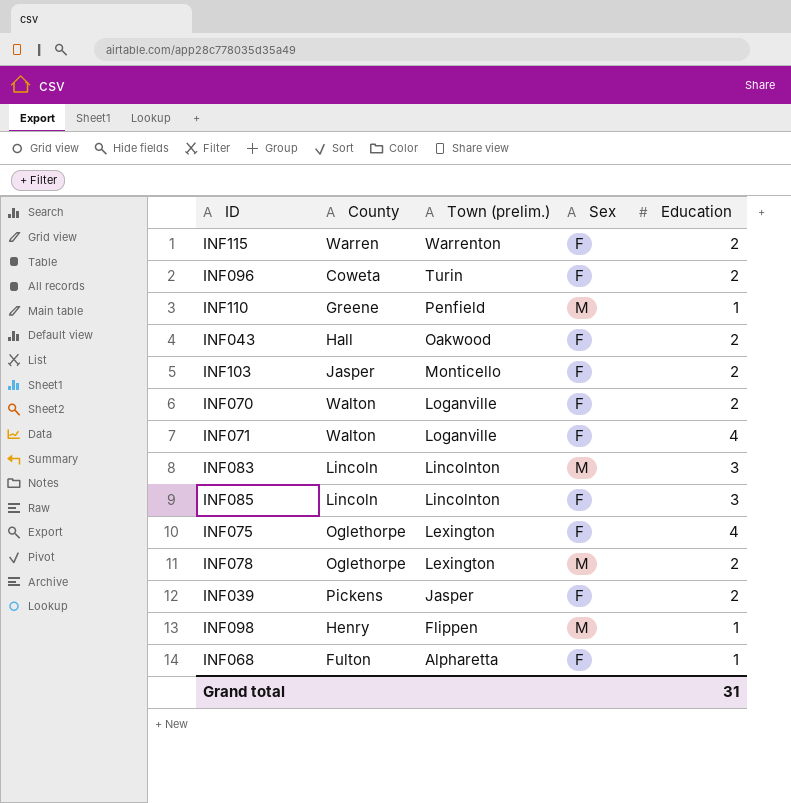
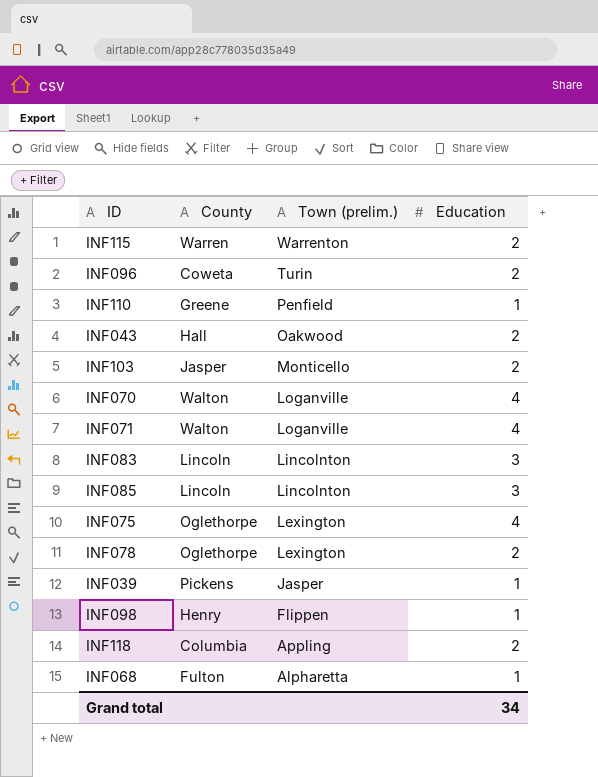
column Sex | position: 4 -> none
INF070 | Education: 2 -> 4
INF039 | Education: 2 -> 1
row INF118: none -> Columbia | Appling | 2
Grand total | Education: 31 -> 34

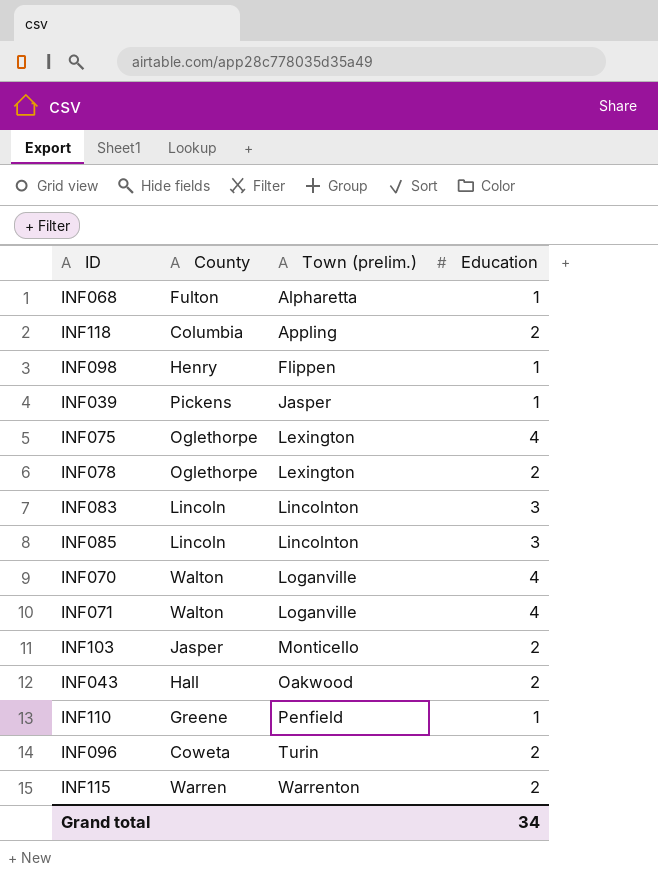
row order: Town (prelim.) descending -> Town (prelim.) ascending

